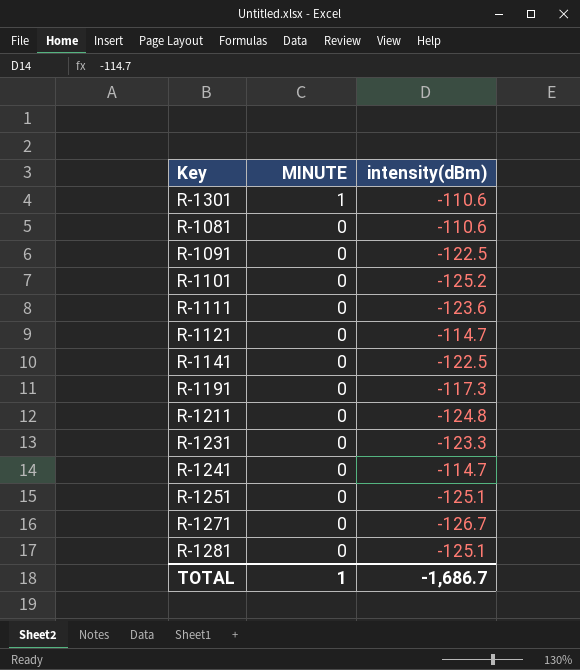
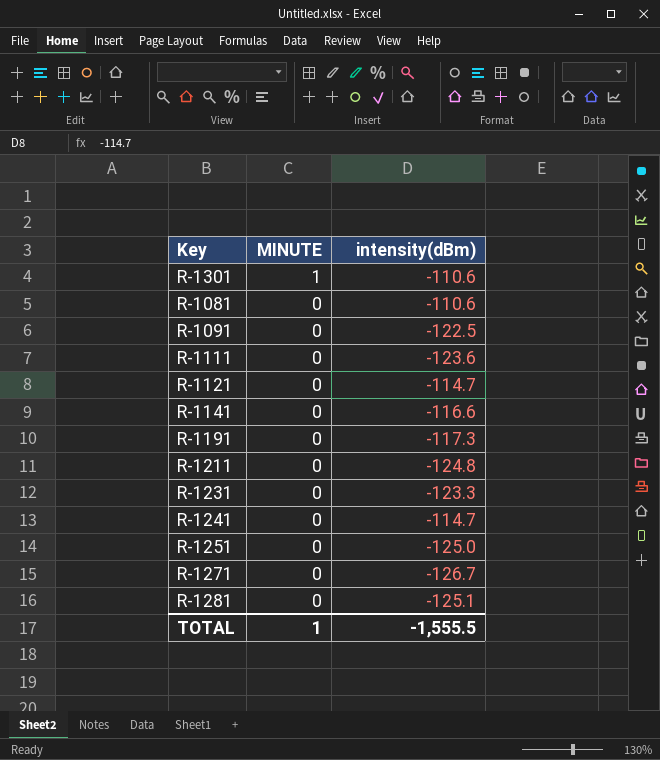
row R-1101: 0 | -125.2 -> none
R-1141 | intensity(dBm): -122.5 -> -116.6
R-1251 | intensity(dBm): -125.1 -> -125.0
TOTAL | intensity(dBm): -1,686.7 -> -1,555.5

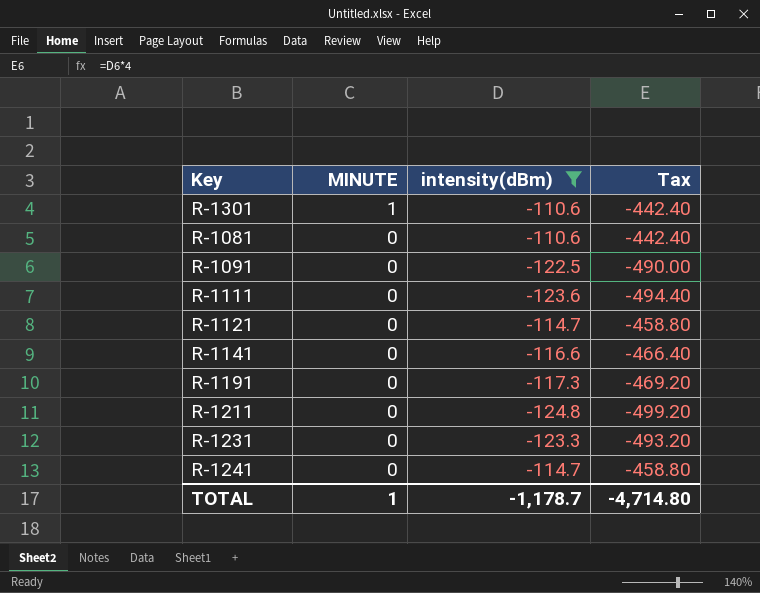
filter: none -> intensity(dBm) >= -124.8
column Tax | formula: none -> [intensity(dBm)] * 4
TOTAL | intensity(dBm): -1,555.5 -> -1,178.7

